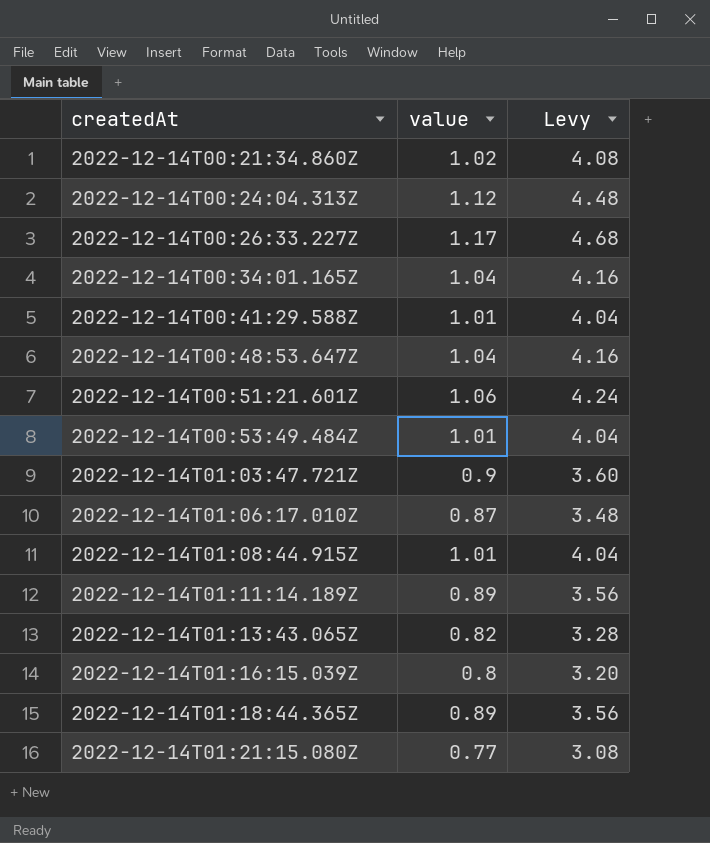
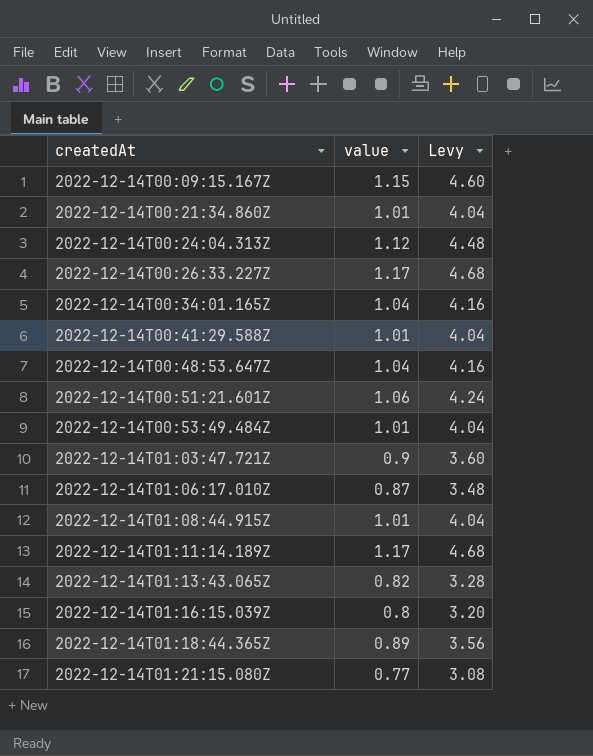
row 2022-12-14T00:09:15.167Z: none -> 1.15 | 4.60
2022-12-14T00:21:34.860Z | value: 1.02 -> 1.01
2022-12-14T00:21:34.860Z | Levy: 4.08 -> 4.04
2022-12-14T01:11:14.189Z | value: 0.89 -> 1.17
2022-12-14T01:11:14.189Z | Levy: 3.56 -> 4.68

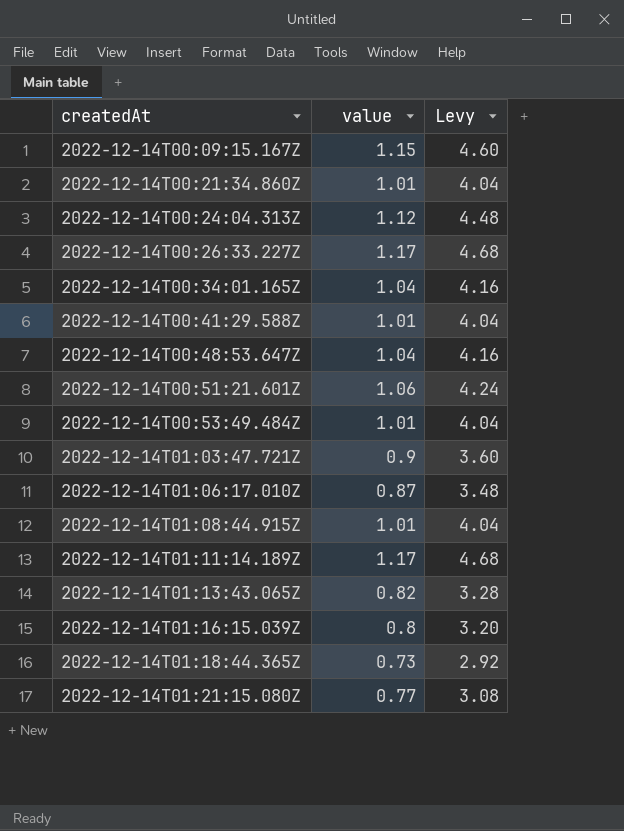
2022-12-14T01:18:44.365Z | value: 0.89 -> 0.73
2022-12-14T01:18:44.365Z | Levy: 3.56 -> 2.92

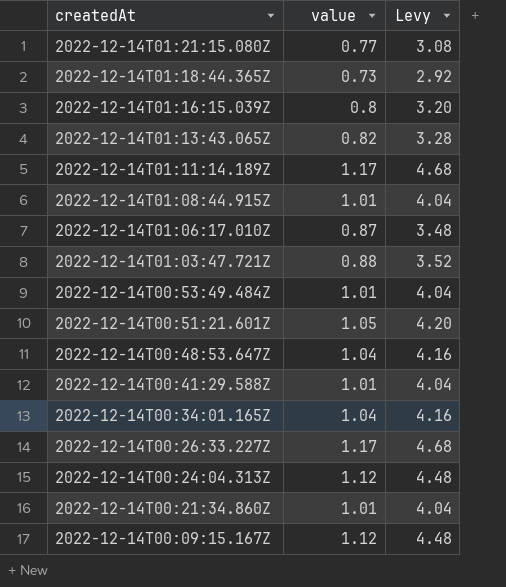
row order: createdAt ascending -> createdAt descending
2022-12-14T01:03:47.721Z | value: 0.9 -> 0.88
2022-12-14T01:03:47.721Z | Levy: 3.60 -> 3.52
2022-12-14T00:51:21.601Z | value: 1.06 -> 1.05
2022-12-14T00:51:21.601Z | Levy: 4.24 -> 4.20
2022-12-14T00:09:15.167Z | value: 1.15 -> 1.12
2022-12-14T00:09:15.167Z | Levy: 4.60 -> 4.48

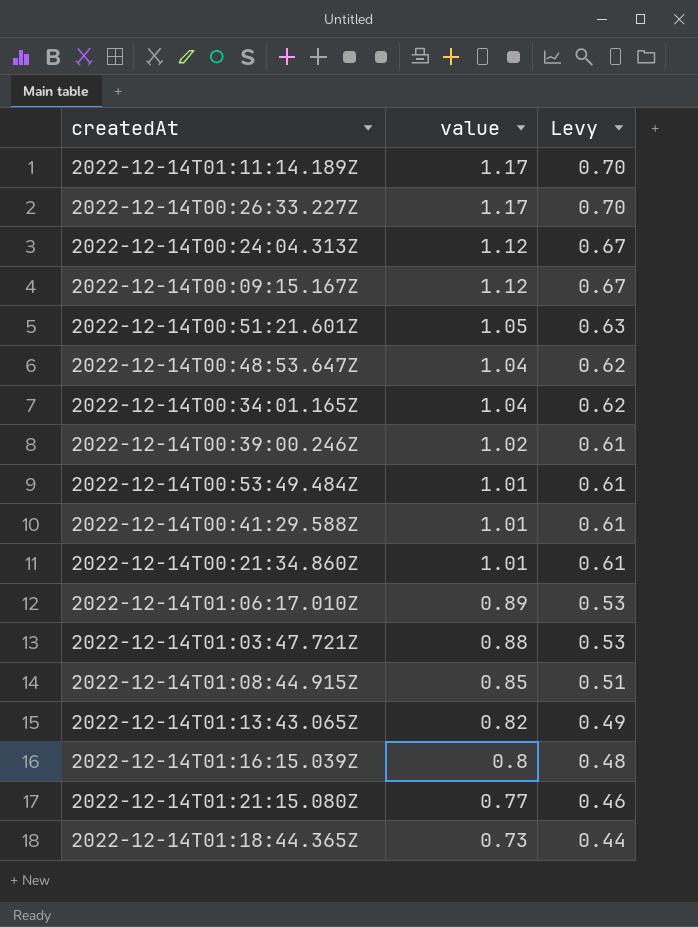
row order: createdAt descending -> value descending
column Levy | formula: [value] * 4 -> [value] * 0.6
row 2022-12-14T00:39:00.246Z: none -> 1.02 | 0.61
2022-12-14T01:06:17.010Z | value: 0.87 -> 0.89
2022-12-14T01:08:44.915Z | value: 1.01 -> 0.85

